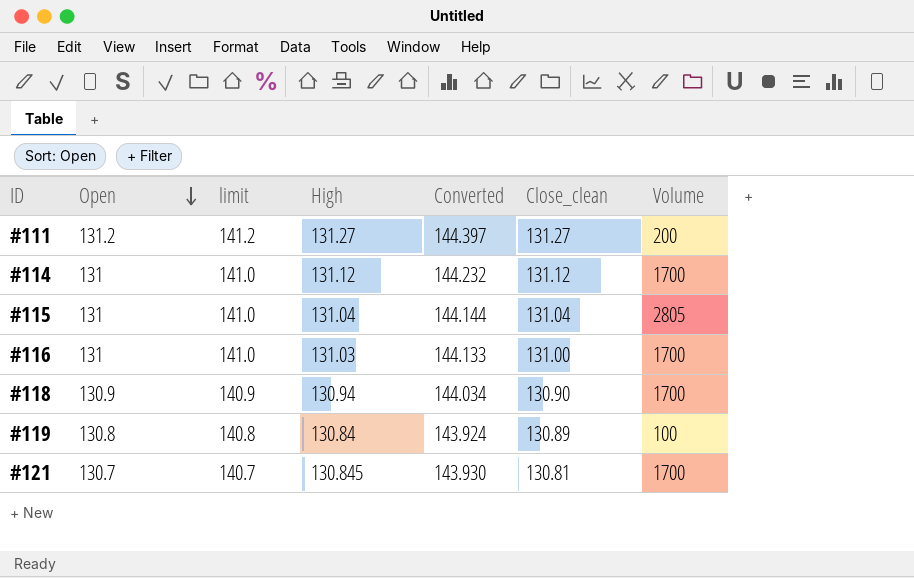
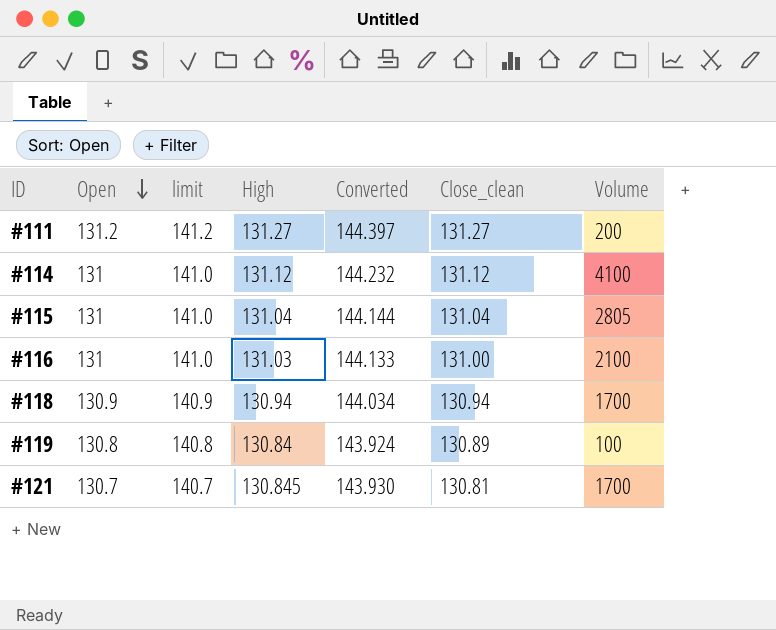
#114 | Volume: 1700 -> 4100
#116 | Volume: 1700 -> 2100
#118 | Close_clean: 130.90 -> 130.94

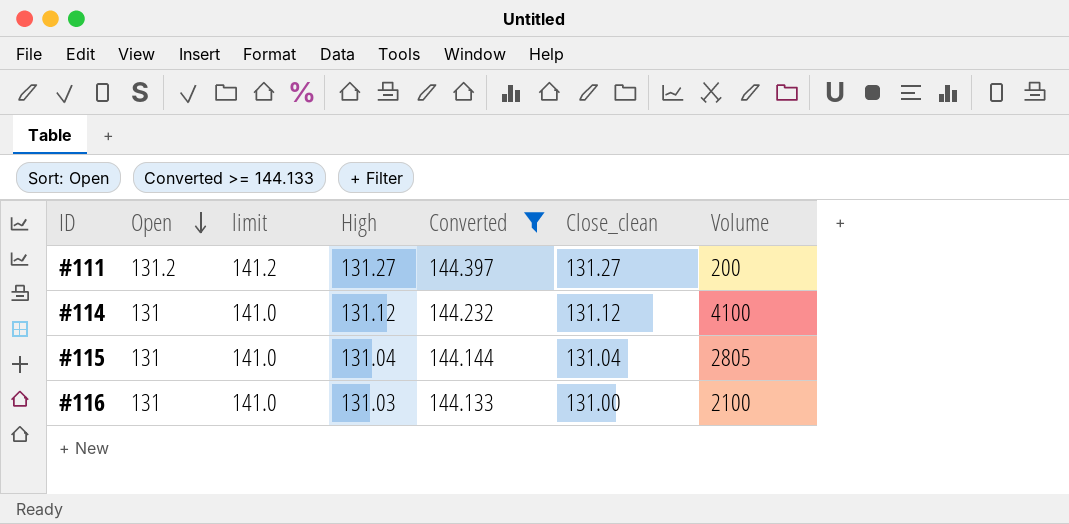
filter: none -> Converted >= 144.133

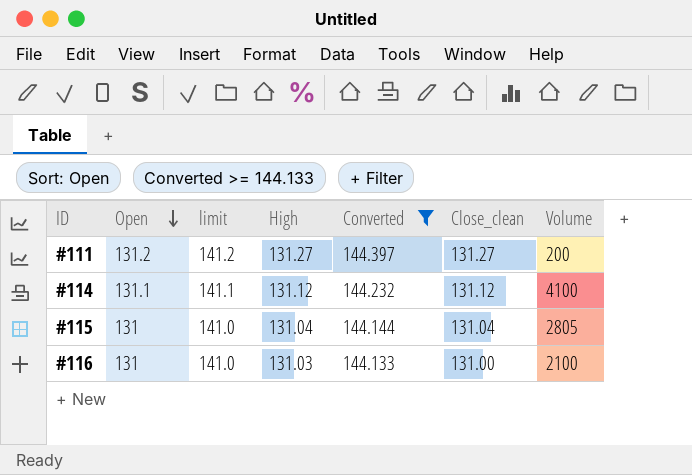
#114 | Open: 131 -> 131.1
#114 | limit: 141.0 -> 141.1

